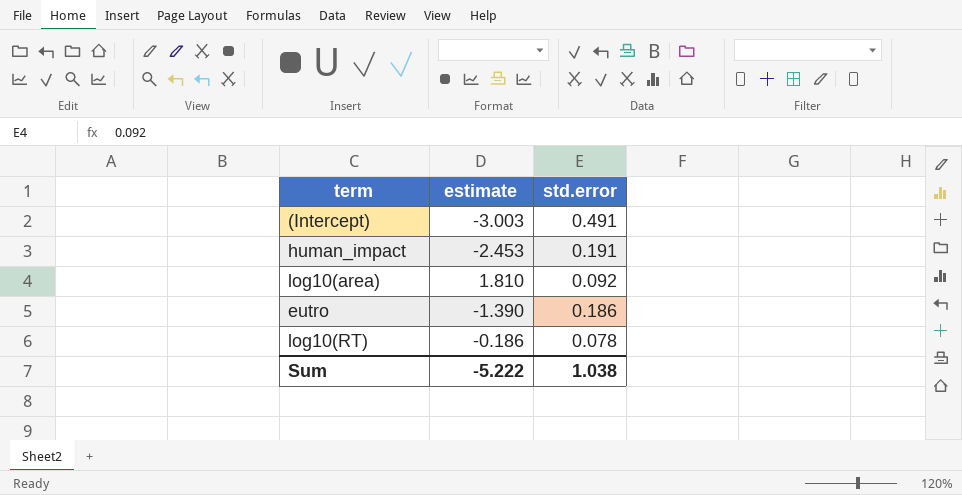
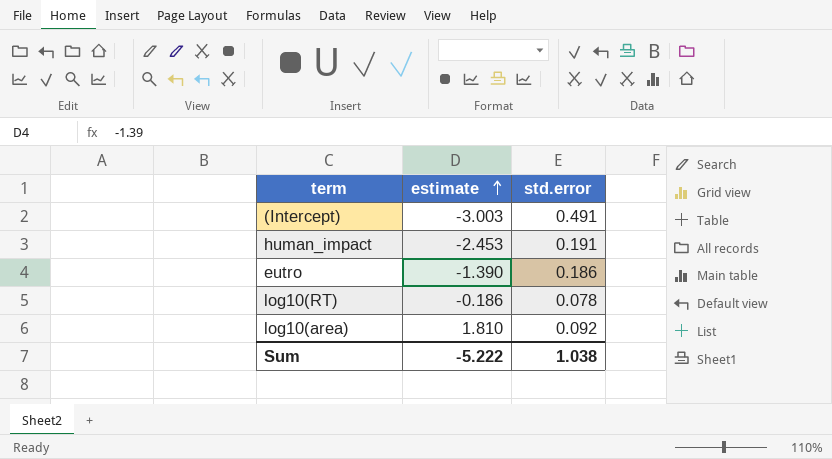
row order: none -> estimate ascending

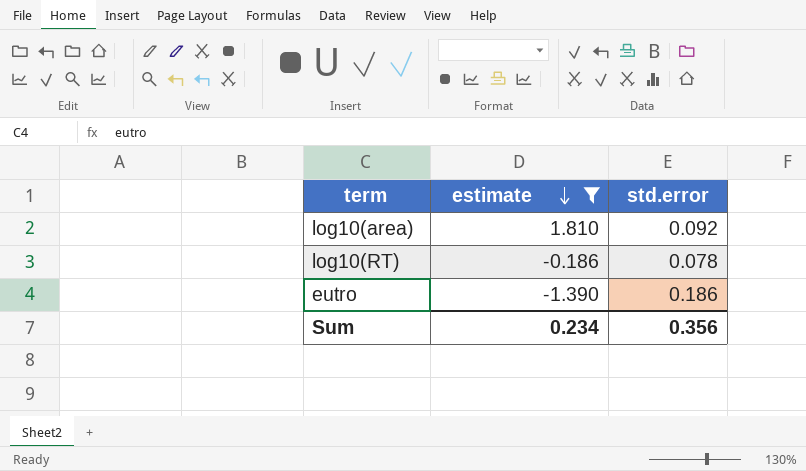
filter: none -> estimate >= -1.390
row order: estimate ascending -> estimate descending
Sum | estimate: -5.222 -> 0.234
Sum | std.error: 1.038 -> 0.356

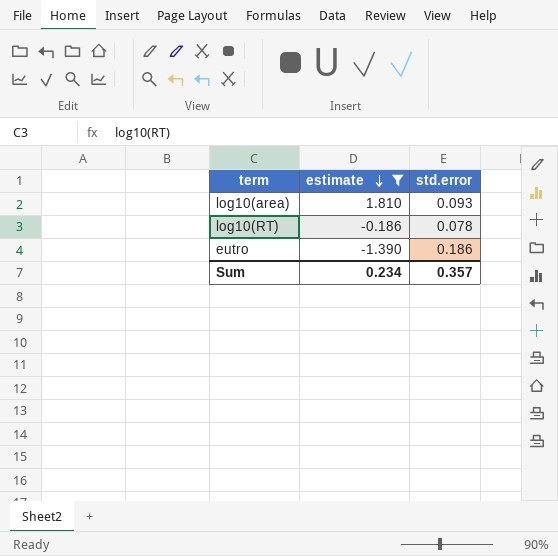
log10(area) | std.error: 0.092 -> 0.093
Sum | std.error: 0.356 -> 0.357

